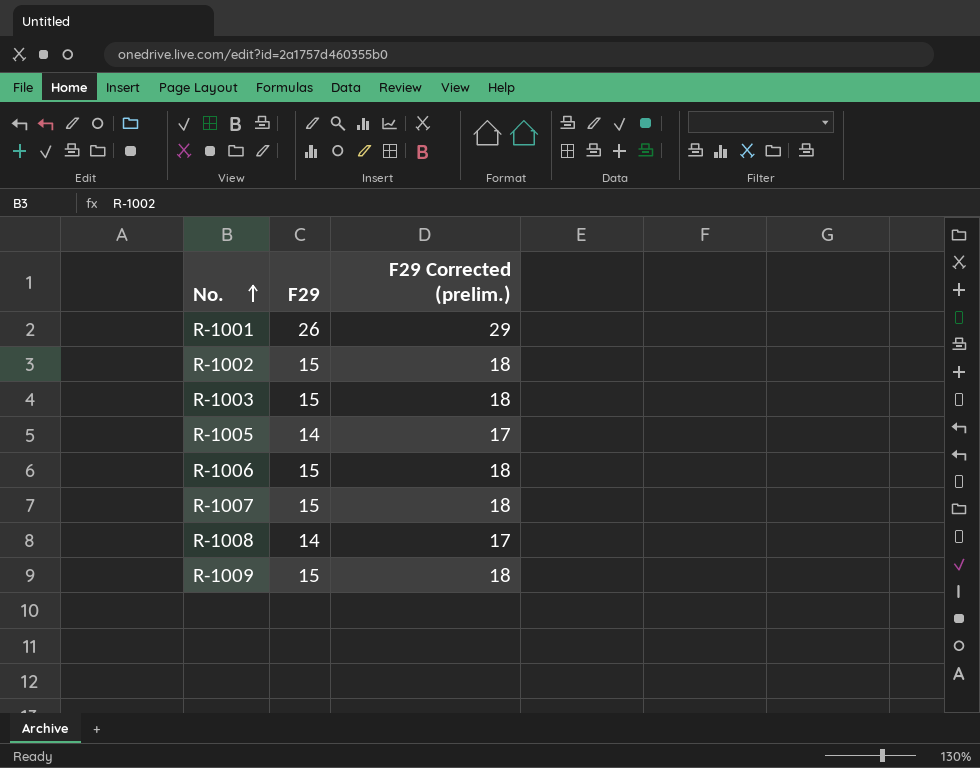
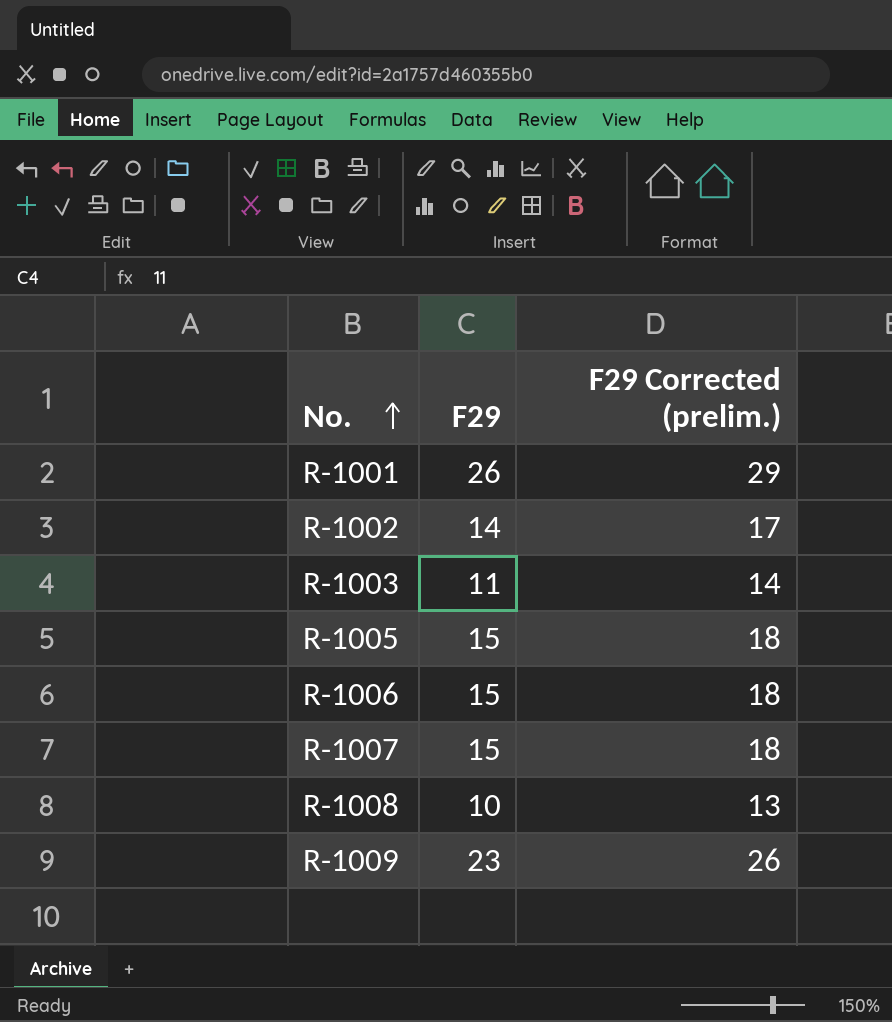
R-1002 | F29: 15 -> 14
R-1002 | F29 Corrected (prelim.): 18 -> 17
R-1003 | F29: 15 -> 11
R-1003 | F29 Corrected (prelim.): 18 -> 14
R-1005 | F29: 14 -> 15
R-1005 | F29 Corrected (prelim.): 17 -> 18
R-1008 | F29: 14 -> 10
R-1008 | F29 Corrected (prelim.): 17 -> 13
R-1009 | F29: 15 -> 23
R-1009 | F29 Corrected (prelim.): 18 -> 26

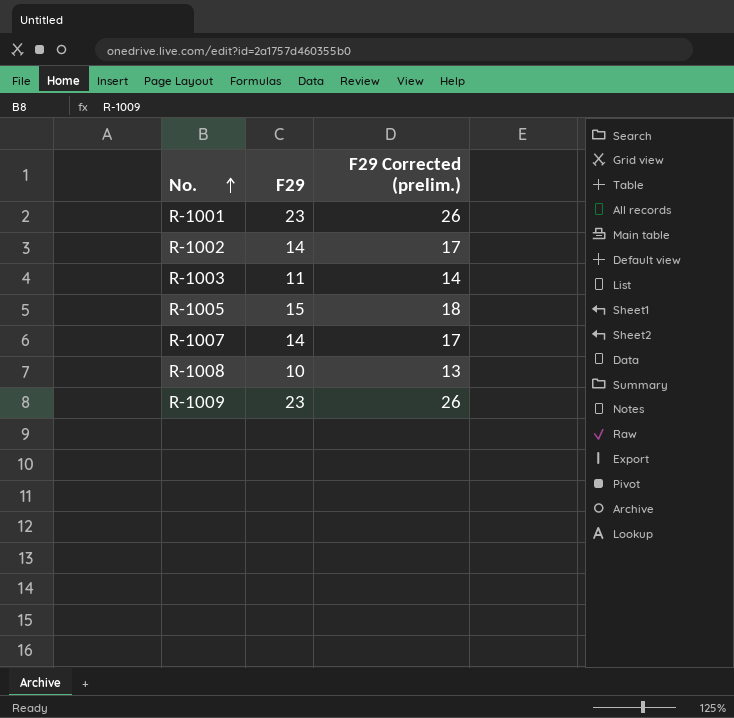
row R-1006: 15 | 18 -> none
R-1001 | F29: 26 -> 23
R-1001 | F29 Corrected (prelim.): 29 -> 26
R-1007 | F29: 15 -> 14
R-1007 | F29 Corrected (prelim.): 18 -> 17

